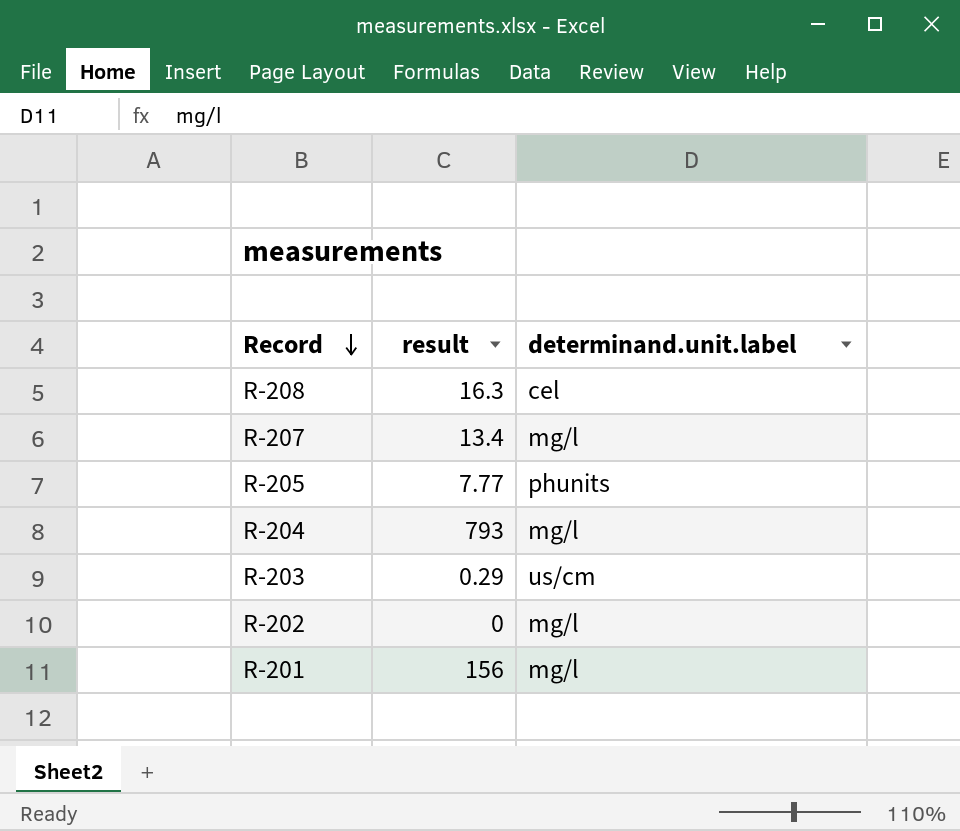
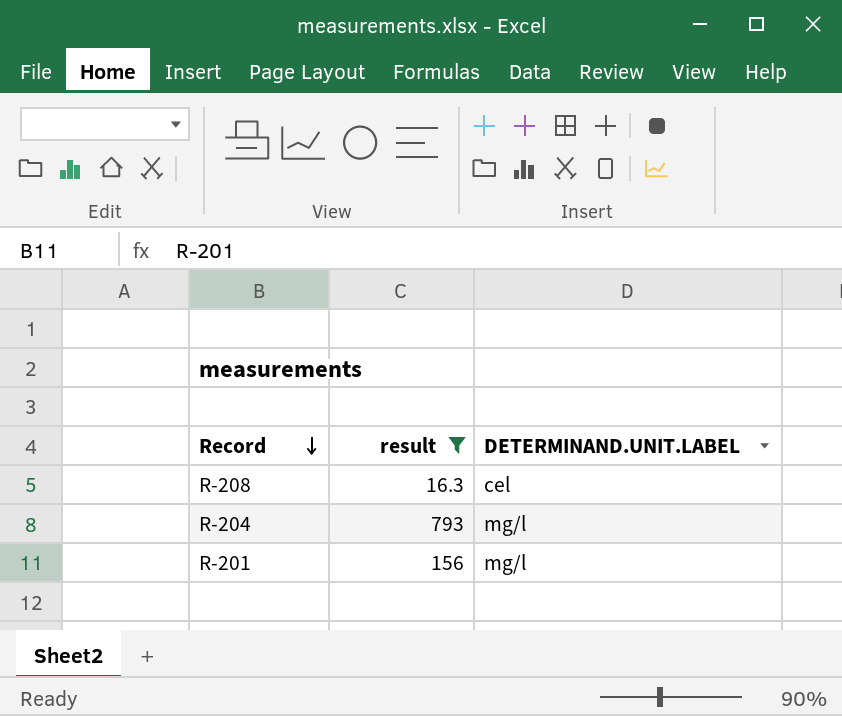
filter: none -> result >= 16.3
column name: determinand.unit.label -> DETERMINAND.UNIT.LABEL

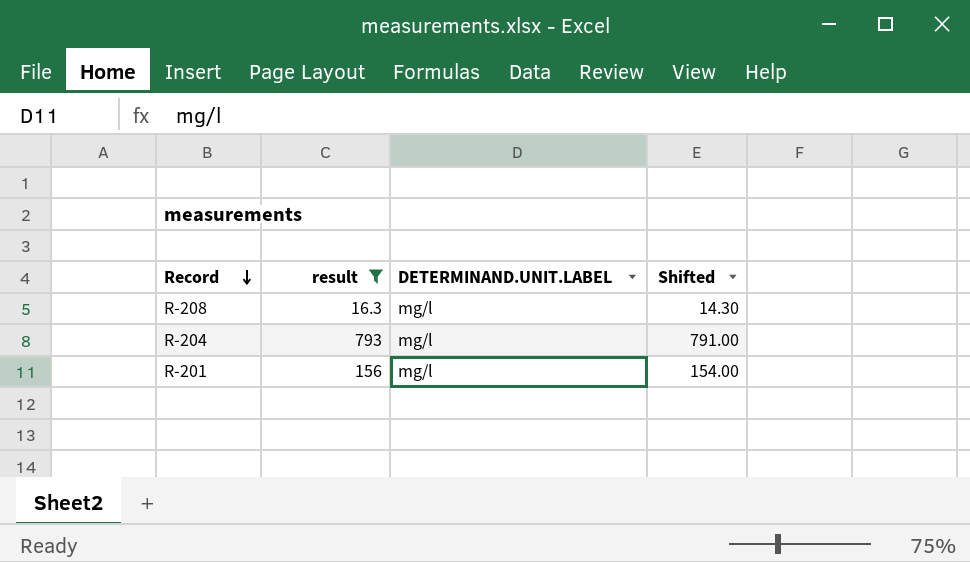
column Shifted | formula: none -> [result] - 2
R-208 | DETERMINAND.UNIT.LABEL: cel -> mg/l

